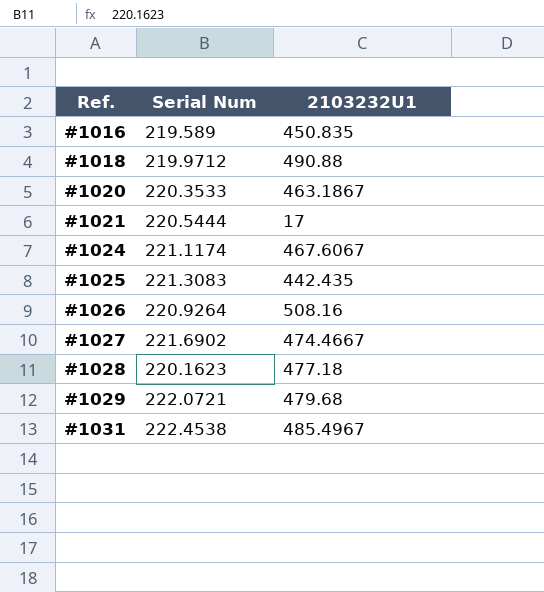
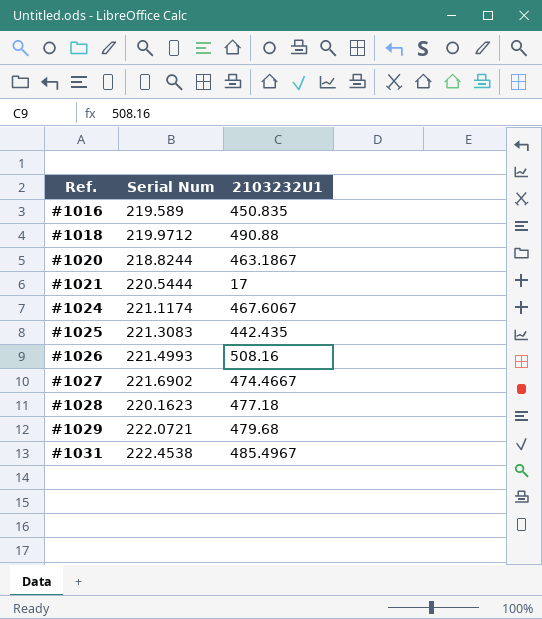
#1020 | Serial Num: 220.3533 -> 218.8244
#1026 | Serial Num: 220.9264 -> 221.4993

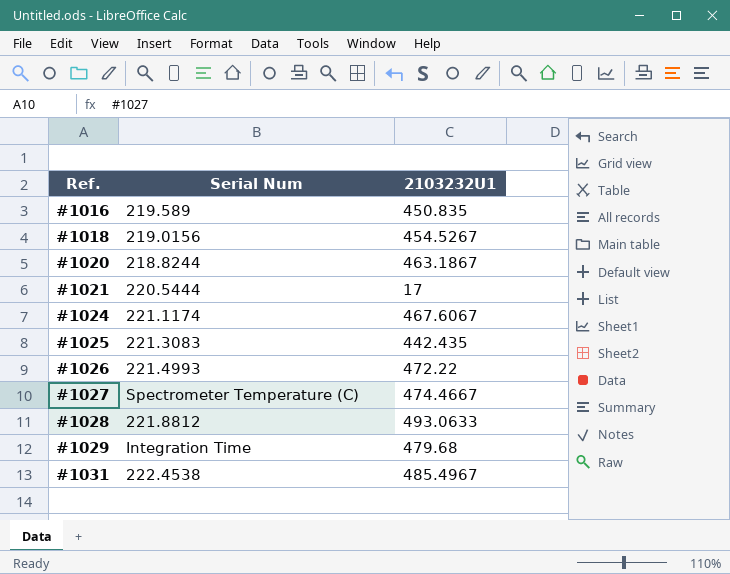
#1018 | Serial Num: 219.9712 -> 219.0156
#1018 | 2103232U1: 490.88 -> 454.5267
#1026 | 2103232U1: 508.16 -> 472.22
#1027 | Serial Num: 221.6902 -> Spectrometer Temperature (C)
#1028 | Serial Num: 220.1623 -> 221.8812
#1028 | 2103232U1: 477.18 -> 493.0633
#1029 | Serial Num: 222.0721 -> Integration Time

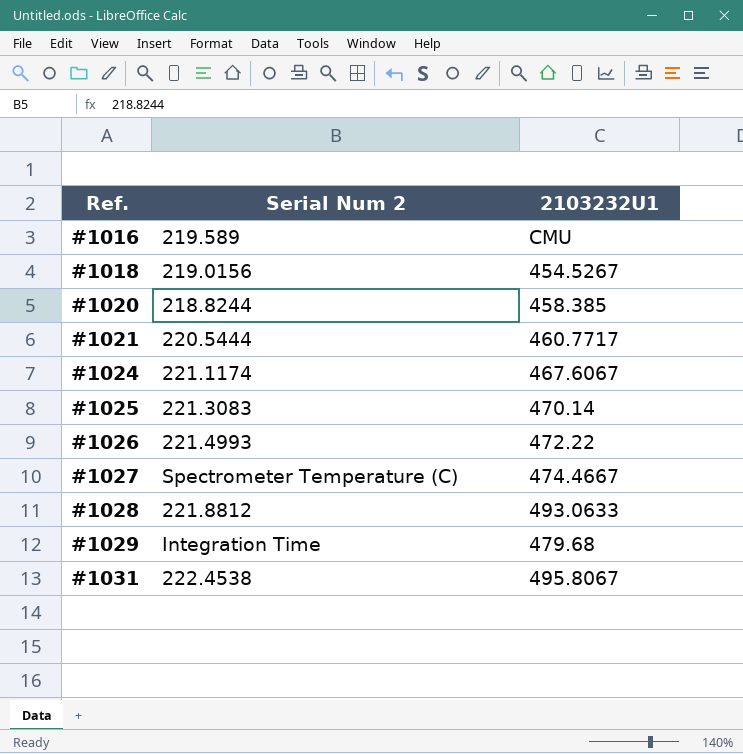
column name: Serial Num -> Serial Num 2
#1016 | 2103232U1: 450.835 -> CMU
#1020 | 2103232U1: 463.1867 -> 458.385
#1021 | 2103232U1: 17 -> 460.7717
#1025 | 2103232U1: 442.435 -> 470.14
#1031 | 2103232U1: 485.4967 -> 495.8067

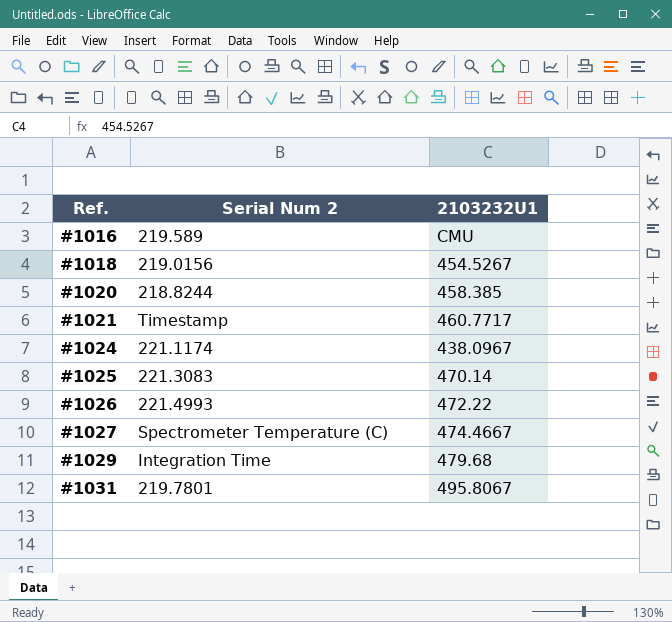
row #1028: 221.8812 | 493.0633 -> none
#1021 | Serial Num 2: 220.5444 -> Timestamp
#1024 | 2103232U1: 467.6067 -> 438.0967
#1031 | Serial Num 2: 222.4538 -> 219.7801

